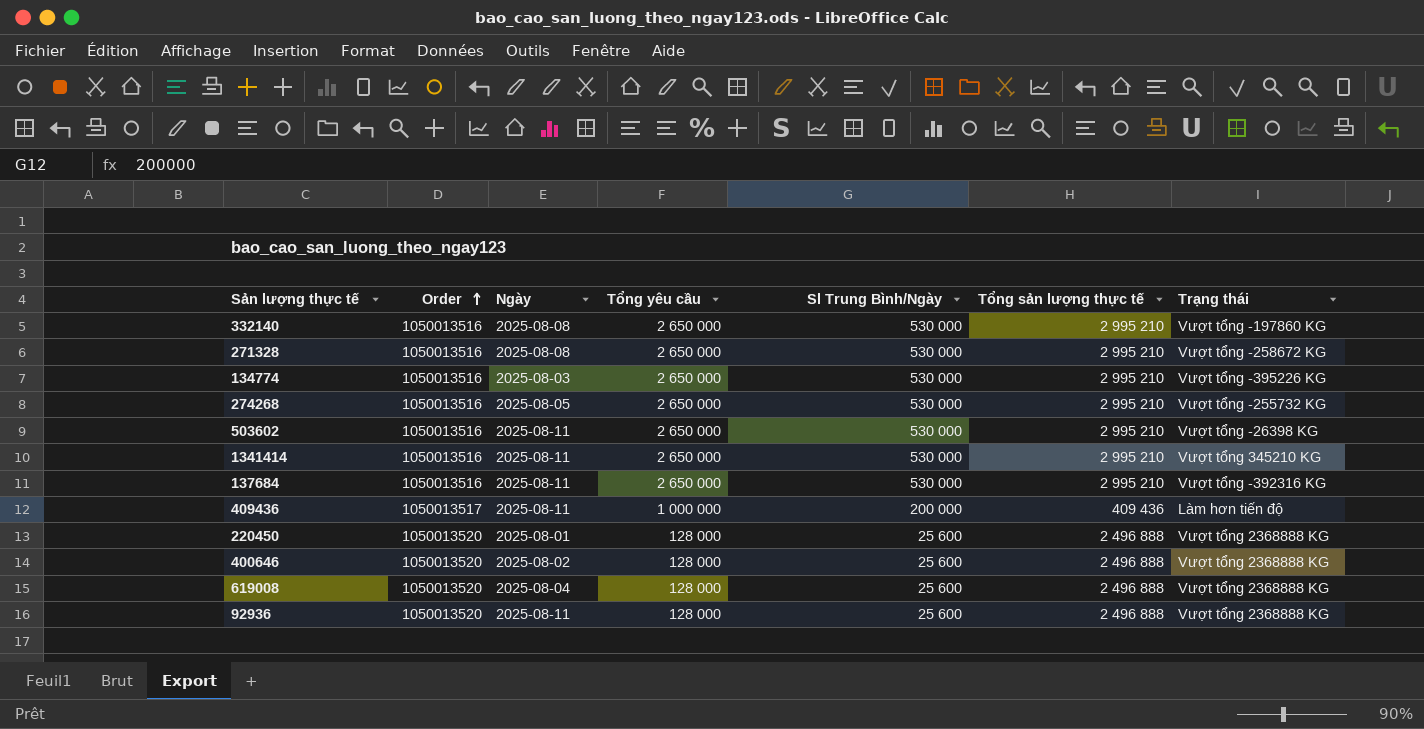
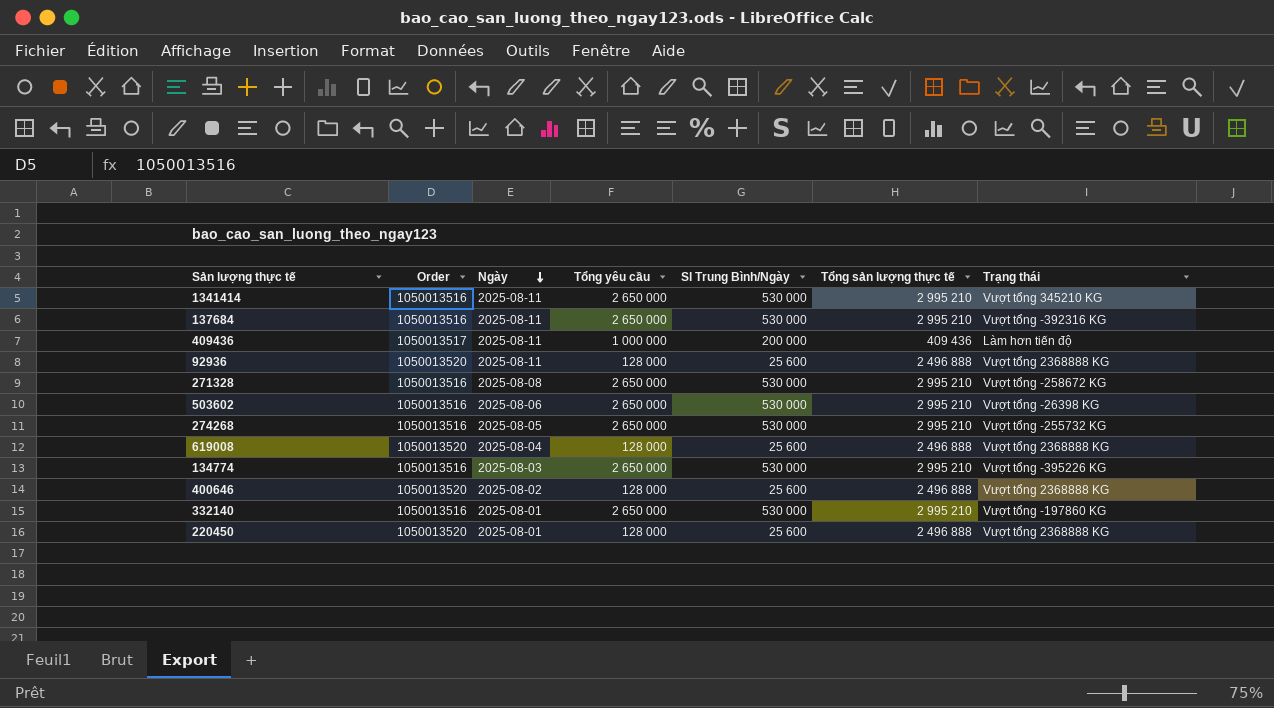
row order: Order ascending -> Ngày descending
503602 | Ngày: 2025-08-11 -> 2025-08-06
332140 | Ngày: 2025-08-08 -> 2025-08-01

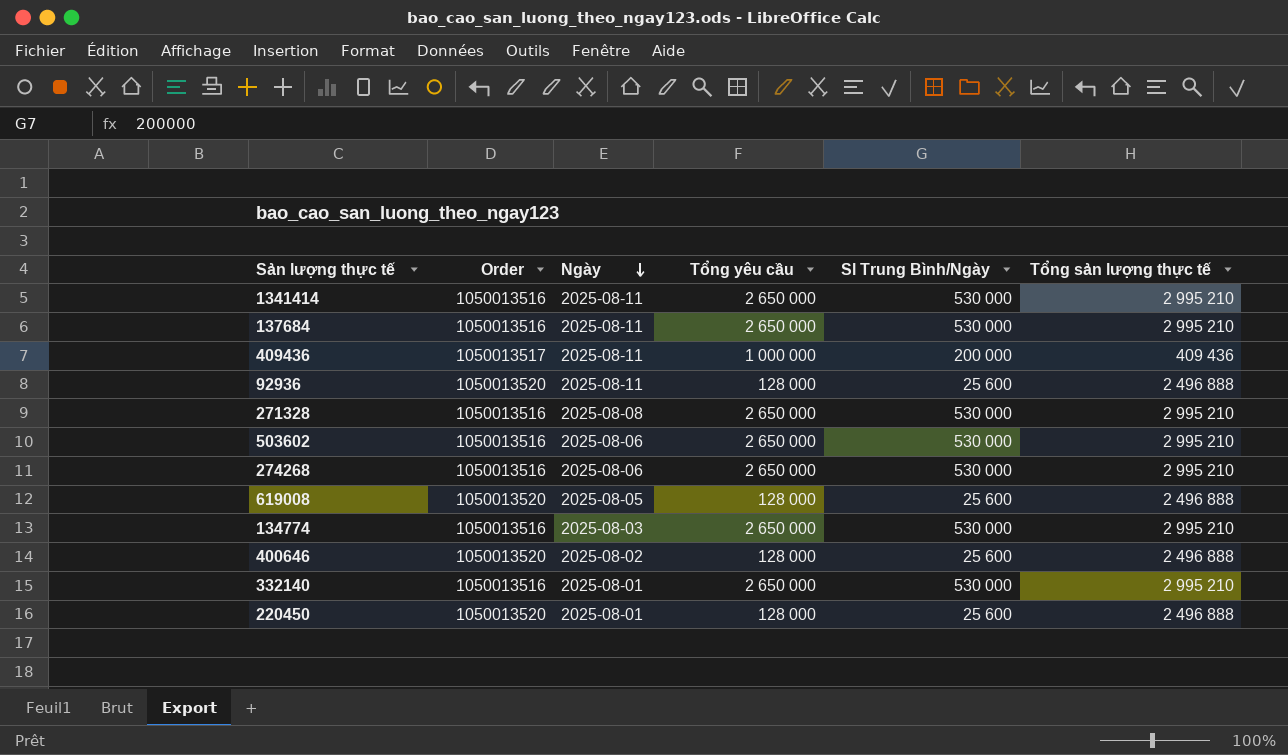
column Trạng thái | position: 7 -> none
274268 | Ngày: 2025-08-05 -> 2025-08-06
619008 | Ngày: 2025-08-04 -> 2025-08-05

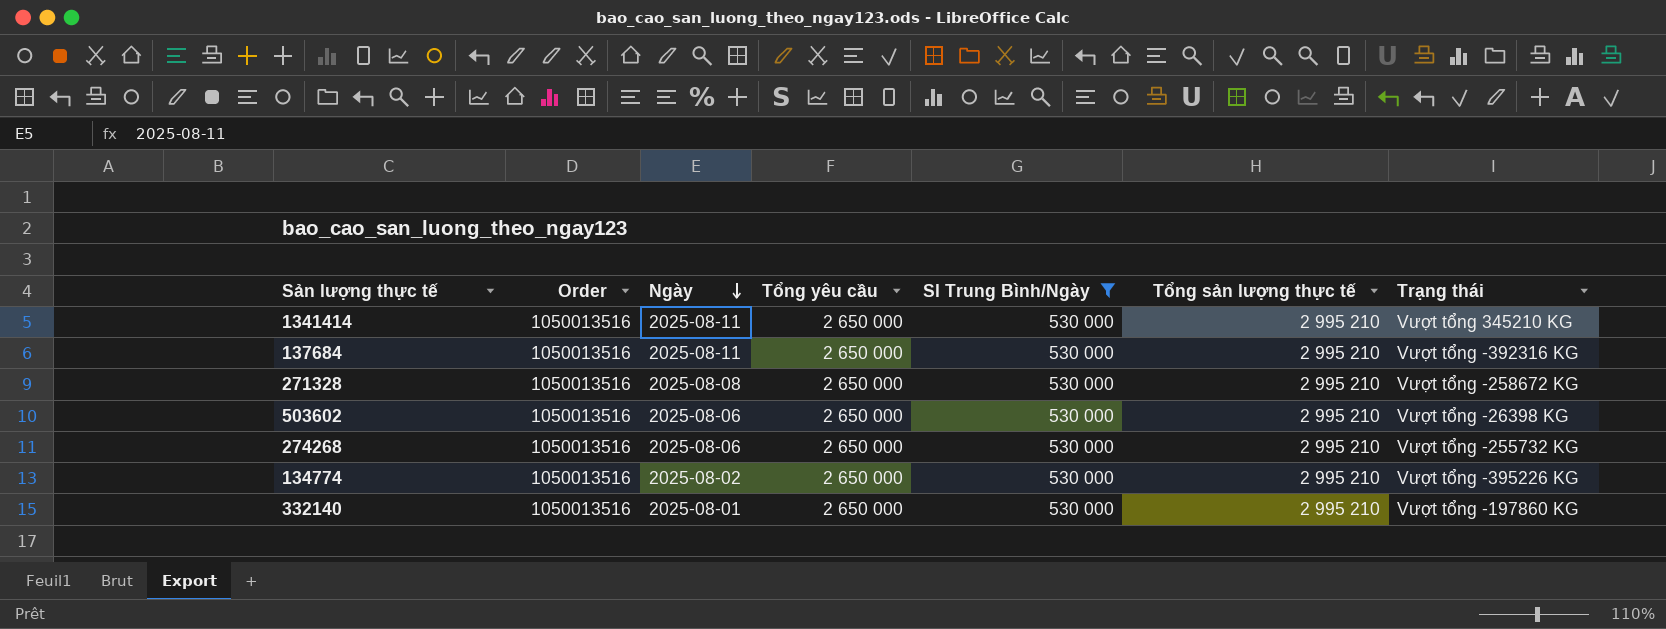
filter: none -> Sl Trung Bình/Ngày = 530 000
column Trạng thái | position: none -> 7
134774 | Ngày: 2025-08-03 -> 2025-08-02

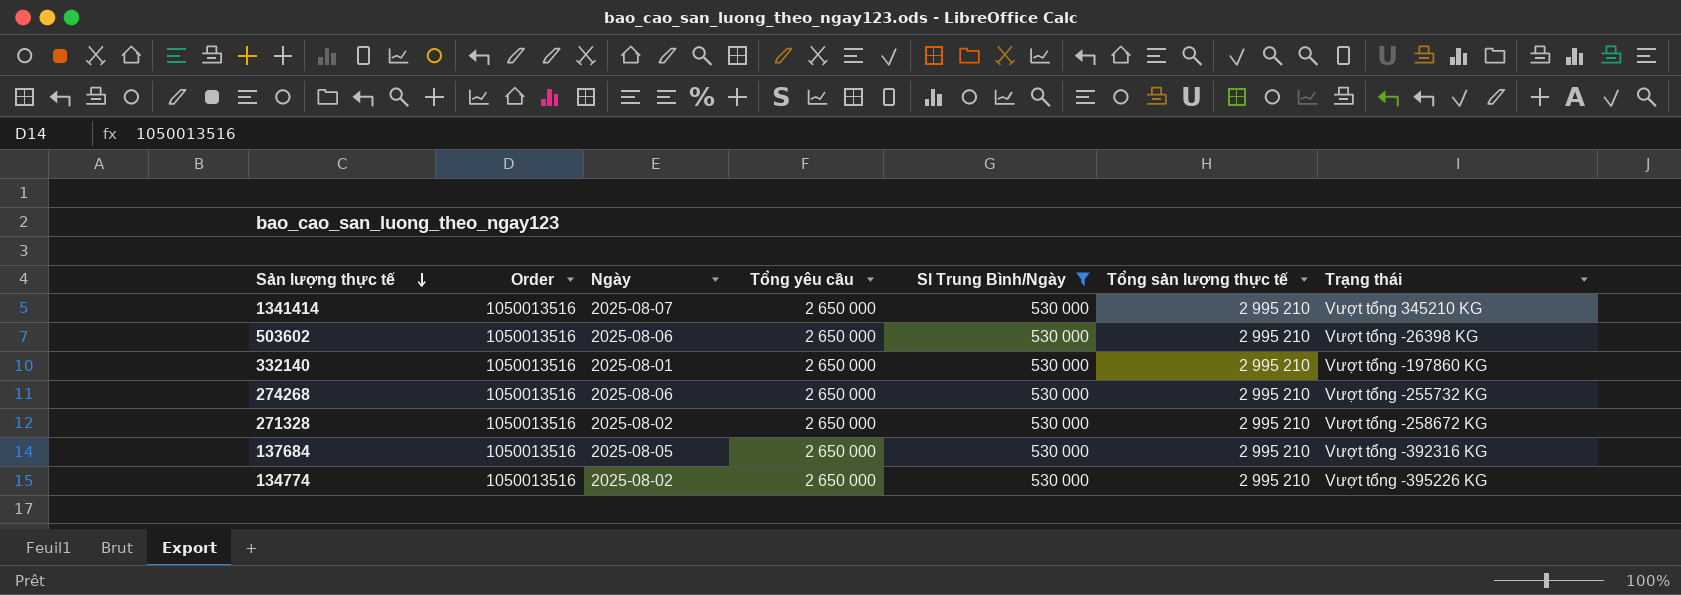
row order: Ngày descending -> Sản lượng thực tế descending
1341414 | Ngày: 2025-08-11 -> 2025-08-07
271328 | Ngày: 2025-08-08 -> 2025-08-02
137684 | Ngày: 2025-08-11 -> 2025-08-05

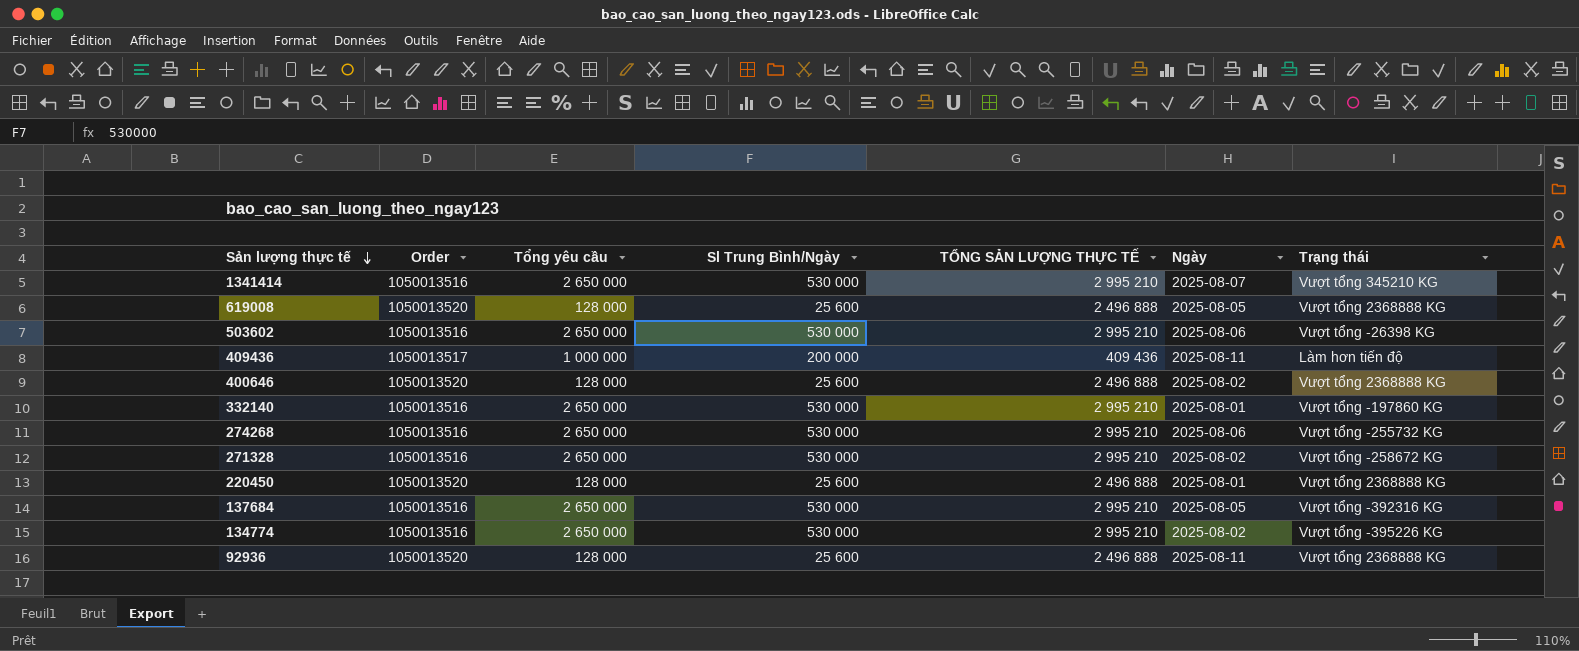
filter: Sl Trung Bình/Ngày = 530 000 -> none
column name: Tổng sản lượng thực tế -> TỔNG SẢN LƯỢNG THỰC TẾ
column Ngày | position: 3 -> 6

